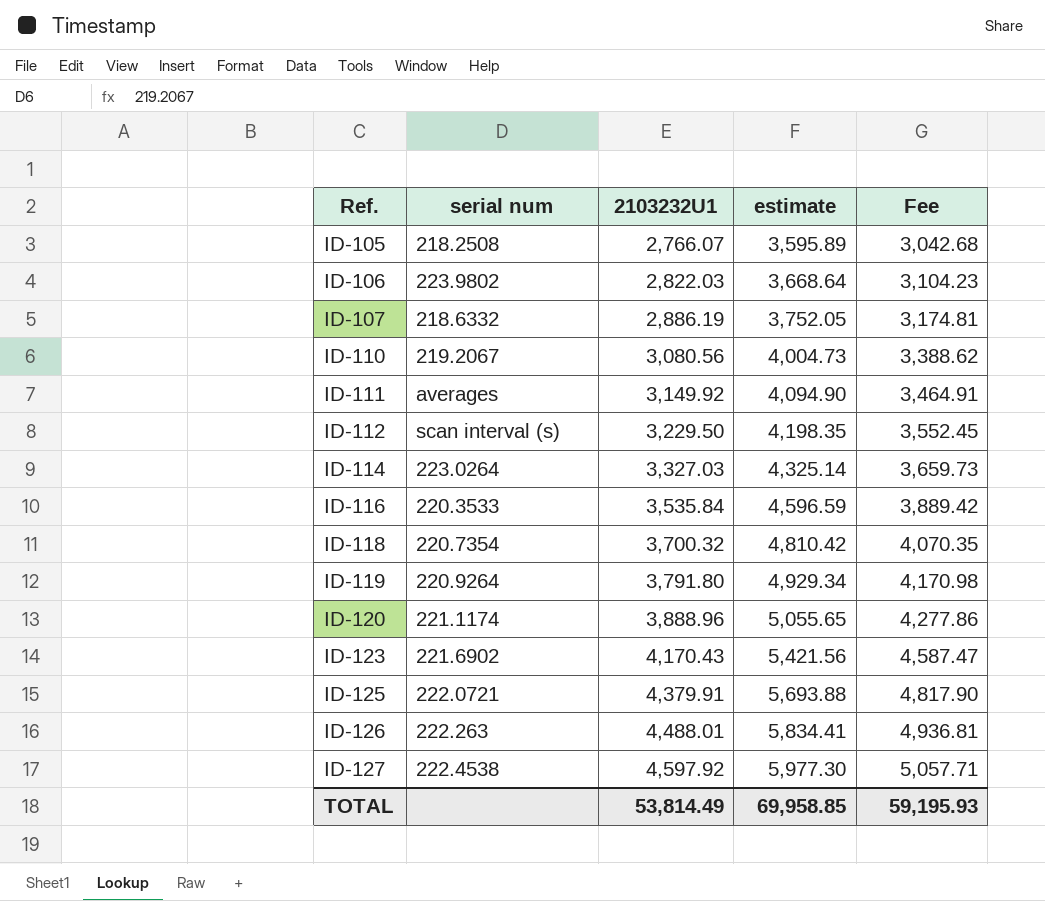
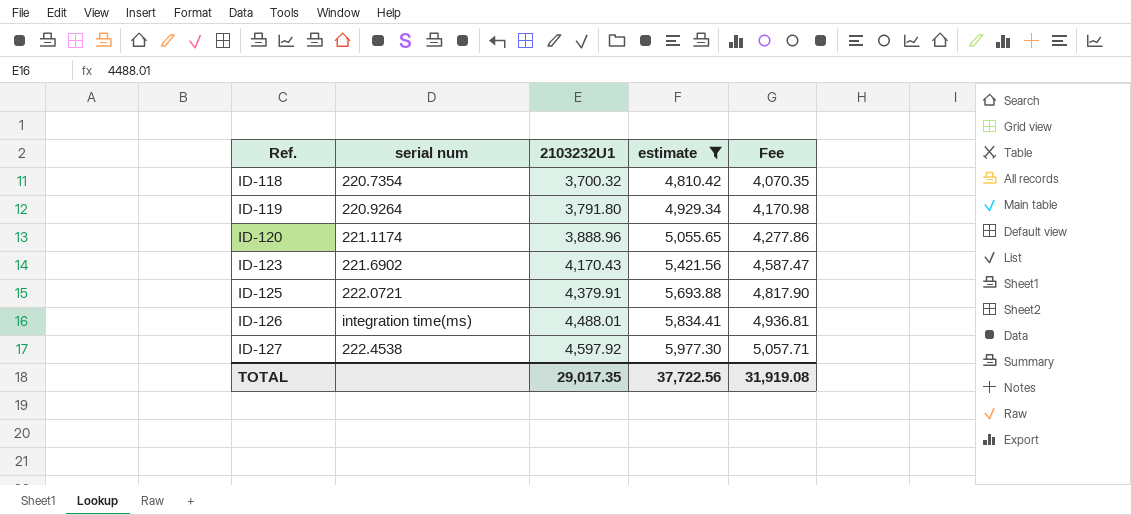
filter: none -> estimate >= 4,810.42
ID-126 | serial num: 222.263 -> integration time(ms)
TOTAL | 2103232U1: 53,814.49 -> 29,017.35
TOTAL | estimate: 69,958.85 -> 37,722.56
TOTAL | Fee: 59,195.93 -> 31,919.08

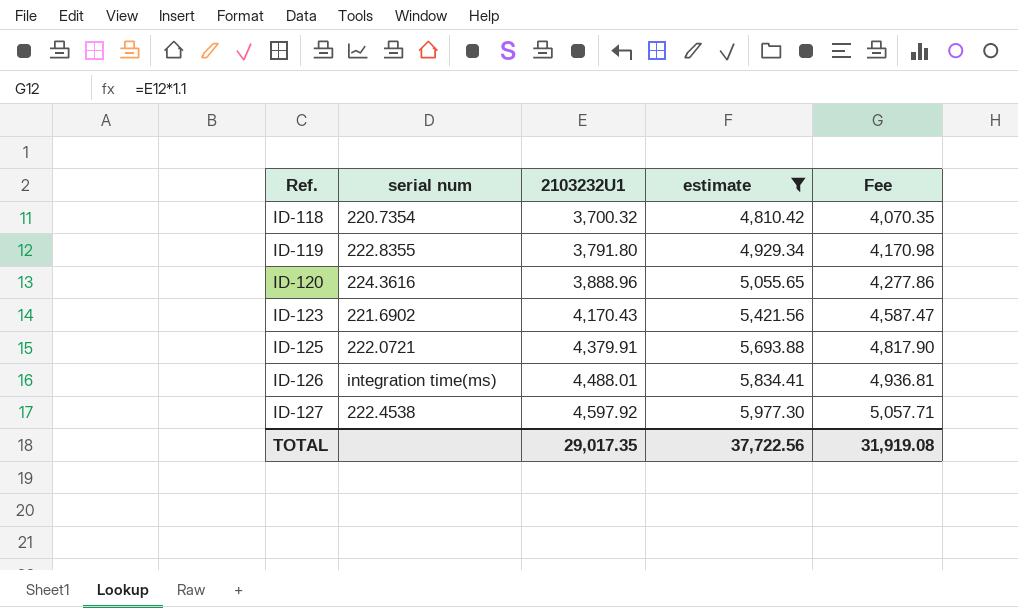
ID-119 | serial num: 220.9264 -> 222.8355
ID-120 | serial num: 221.1174 -> 224.3616

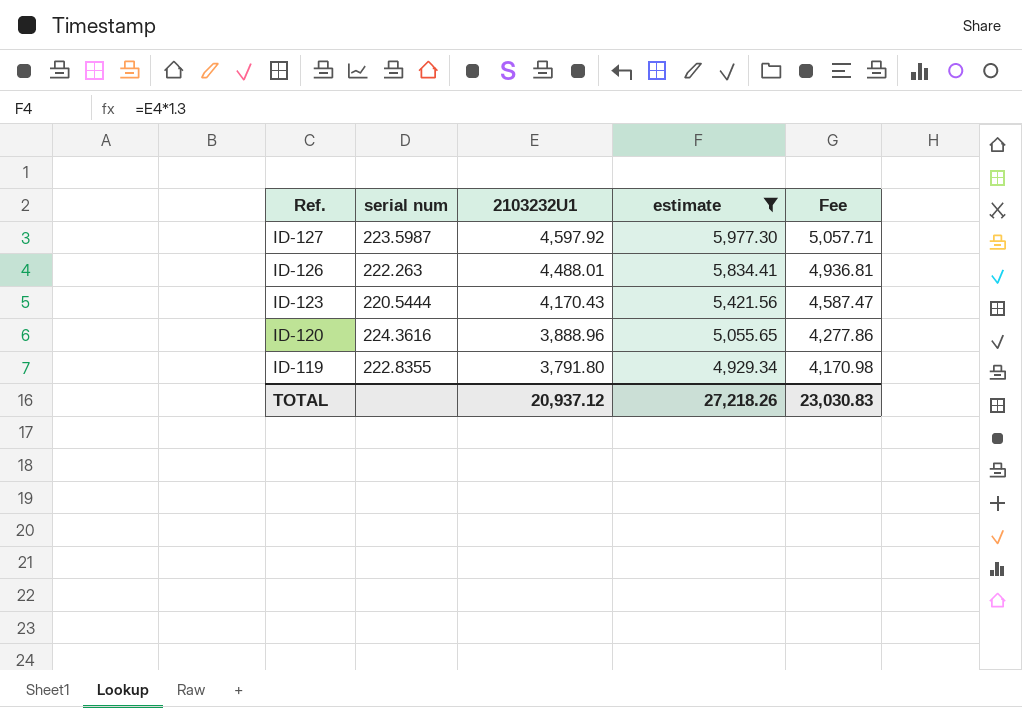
row order: Ref. ascending -> Ref. descending
row ID-118: 220.7354 | 3,700.32 | 4,810.42 | 4,070.35 -> none
row ID-125: 222.0721 | 4,379.91 | 5,693.88 | 4,817.90 -> none
ID-127 | serial num: 222.4538 -> 223.5987
ID-126 | serial num: integration time(ms) -> 222.263
ID-123 | serial num: 221.6902 -> 220.5444
TOTAL | 2103232U1: 29,017.35 -> 20,937.12
TOTAL | estimate: 37,722.56 -> 27,218.26
TOTAL | Fee: 31,919.08 -> 23,030.83

